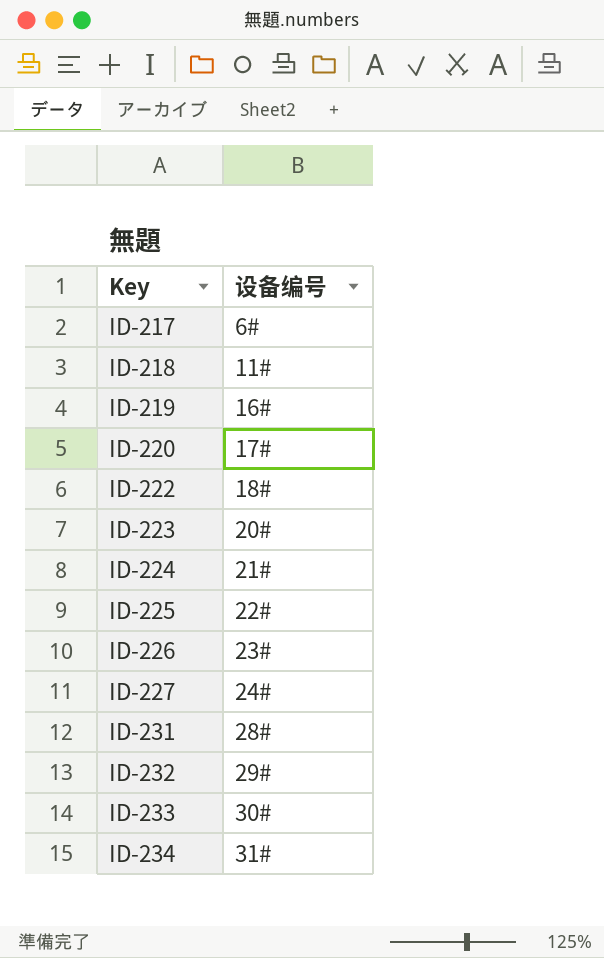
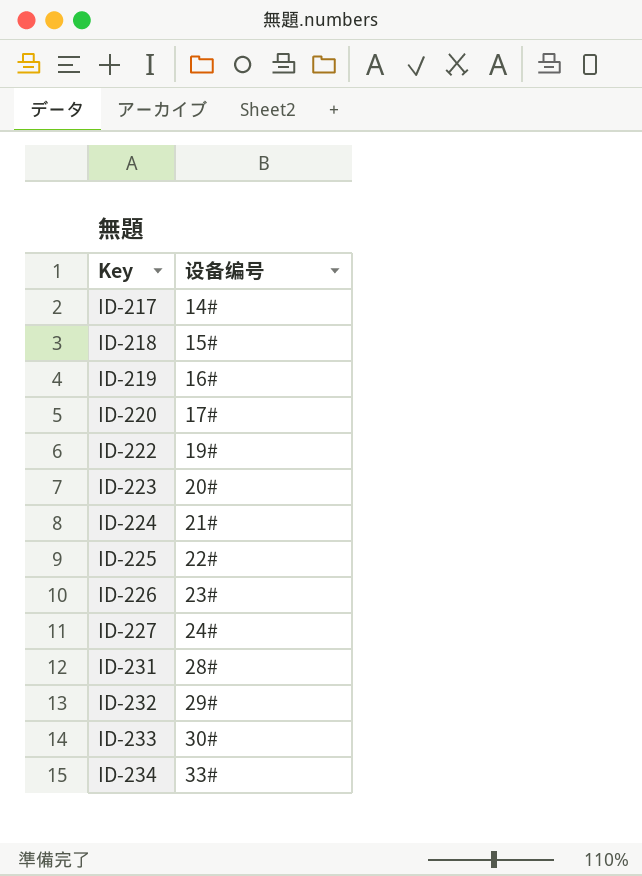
ID-217 | 设备编号: 6# -> 14#
ID-218 | 设备编号: 11# -> 15#
ID-222 | 设备编号: 18# -> 19#
ID-234 | 设备编号: 31# -> 33#

